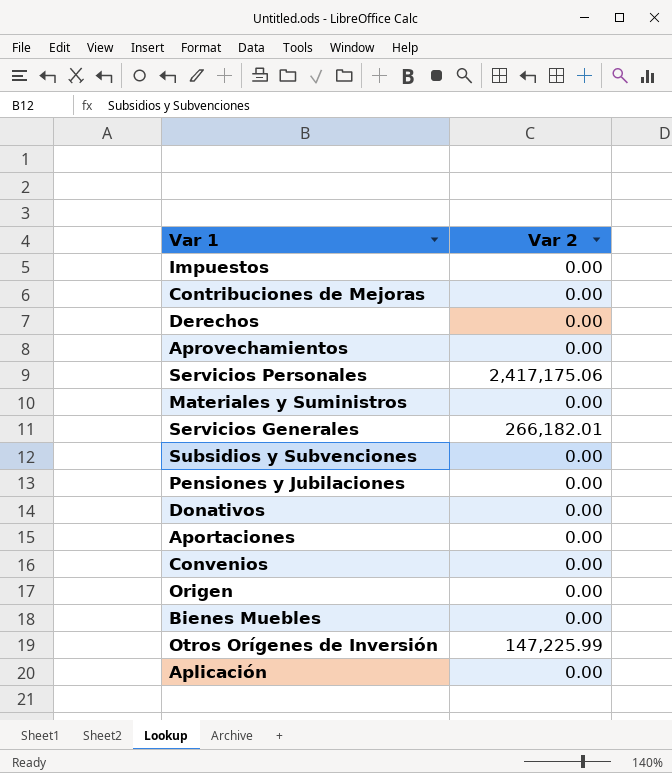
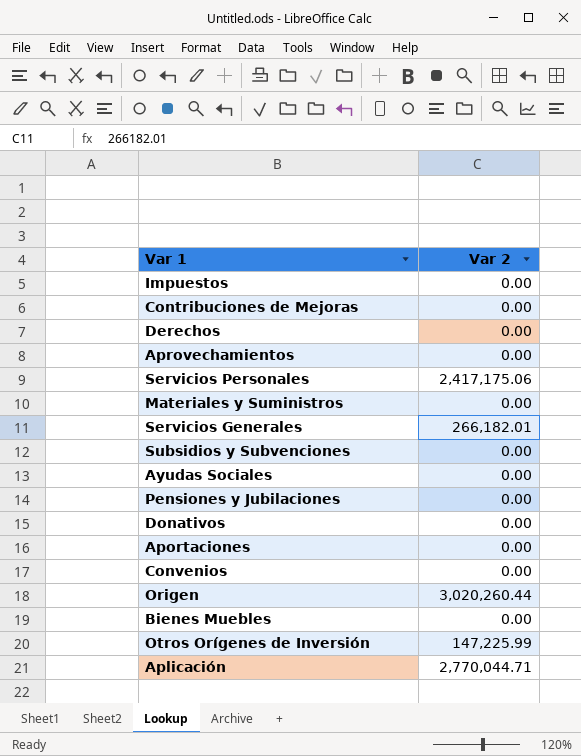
row Ayudas Sociales: none -> 0.00
Origen | Var 2: 0.00 -> 3,020,260.44
Aplicación | Var 2: 0.00 -> 2,770,044.71

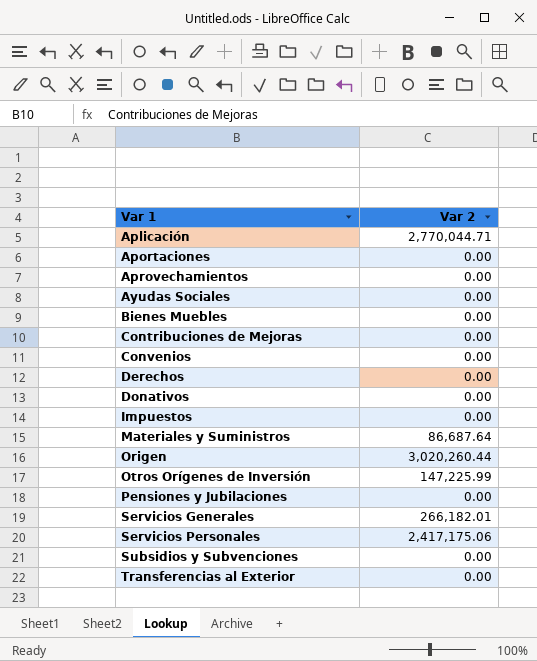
row order: none -> Var 1 ascending
Materiales y Suministros | Var 2: 0.00 -> 86,687.64
row Transferencias al Exterior: none -> 0.00

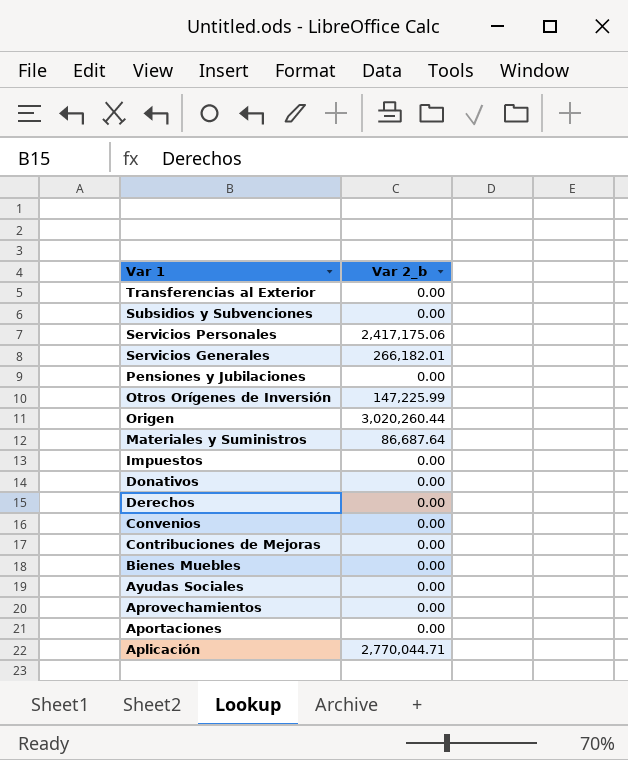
row order: Var 1 ascending -> Var 1 descending
column name: Var 2 -> Var 2_b

